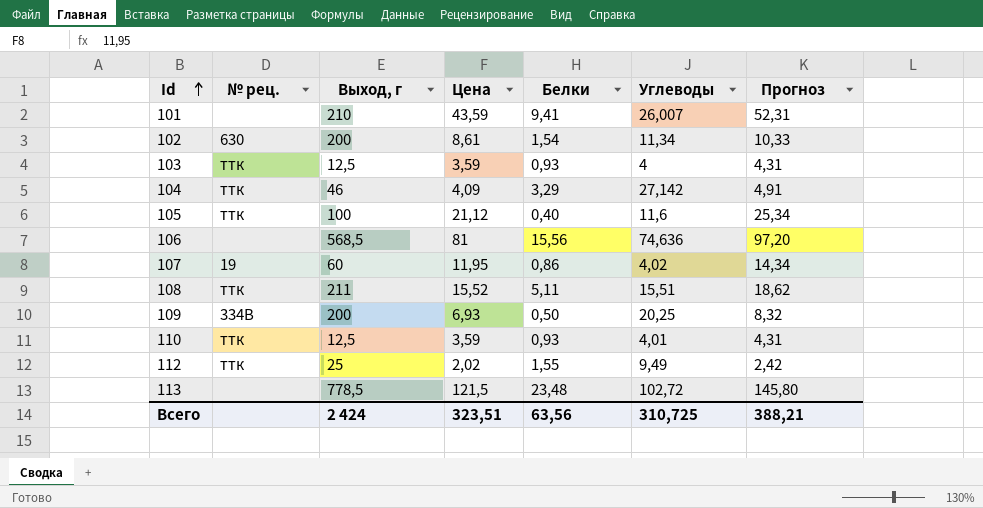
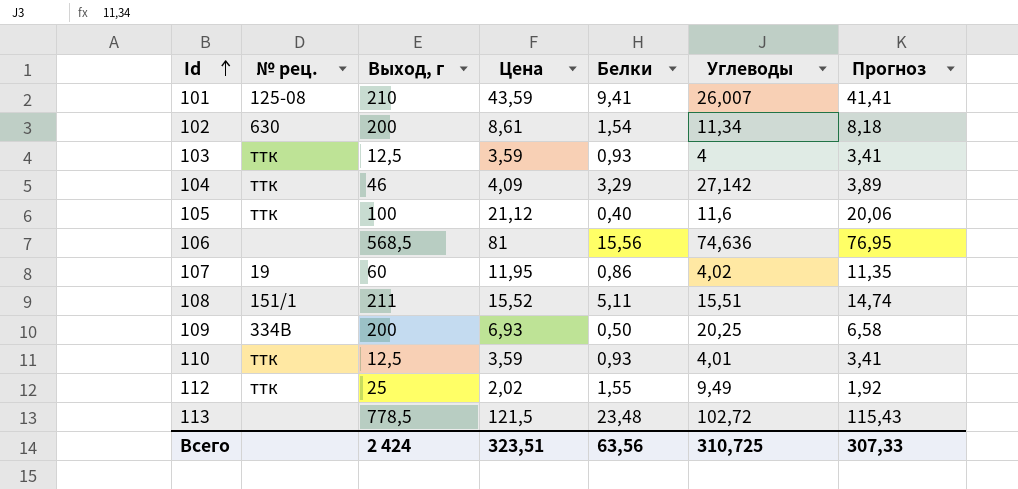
column Прогноз | formula: [Цена] * 1,2 -> [Цена] * 0,95
101 | № рец.: none -> 125-08
108 | № рец.: ттк -> 151/1
Всего | Прогноз: 388,21 -> 307,33

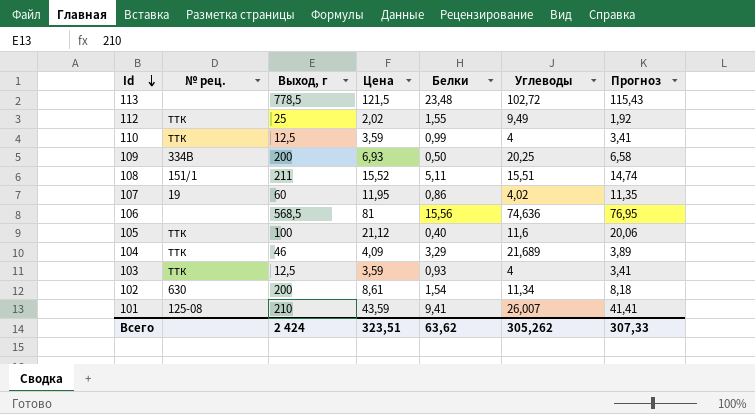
row order: Id ascending -> Id descending
110 | Белки: 0,93 -> 0,99
110 | Углеводы: 4,01 -> 4
104 | Углеводы: 27,142 -> 21,689
Всего | Белки: 63,56 -> 63,62
Всего | Углеводы: 310,725 -> 305,262

